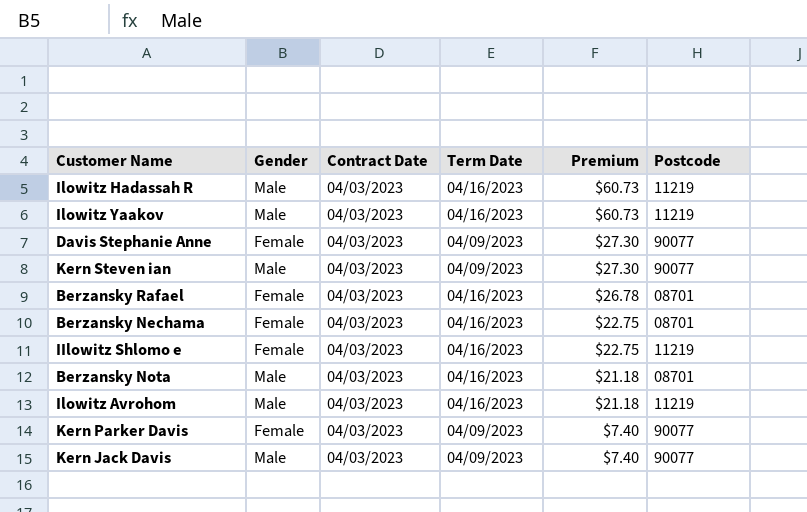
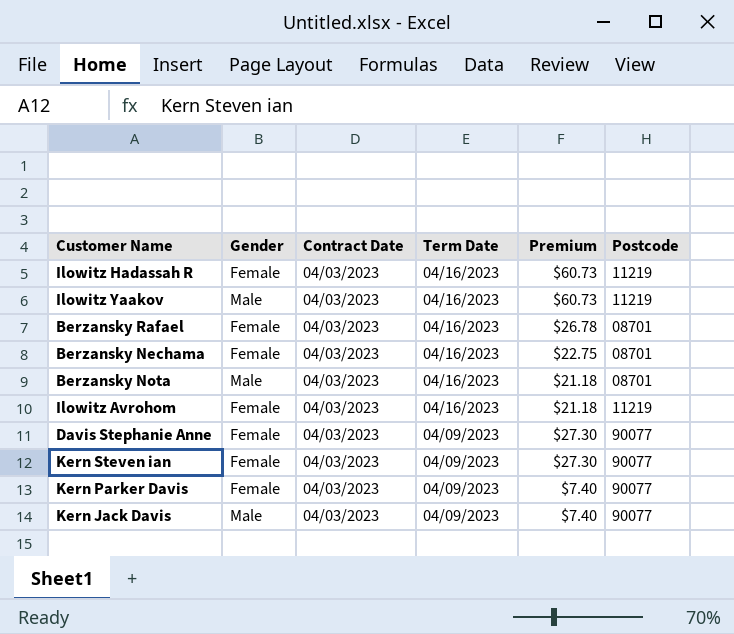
row order: Premium descending -> Term Date descending
row IIlowitz Shlomo e: Female | 04/03/2023 | 04/16/2023 | $22.75 | 11219 -> none
Ilowitz Hadassah R | Gender: Male -> Female
Ilowitz Avrohom | Gender: Male -> Female
Kern Steven ian | Gender: Male -> Female

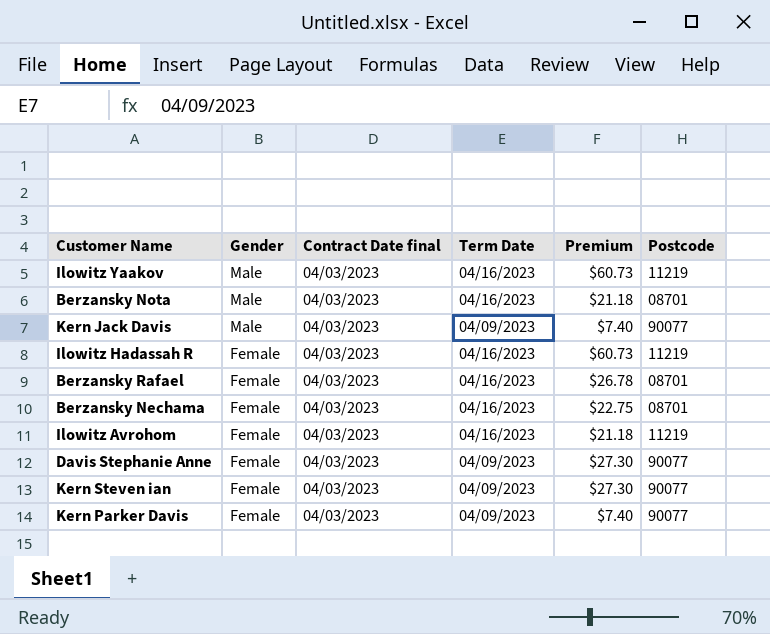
row order: Term Date descending -> Gender descending
column name: Contract Date -> Contract Date final

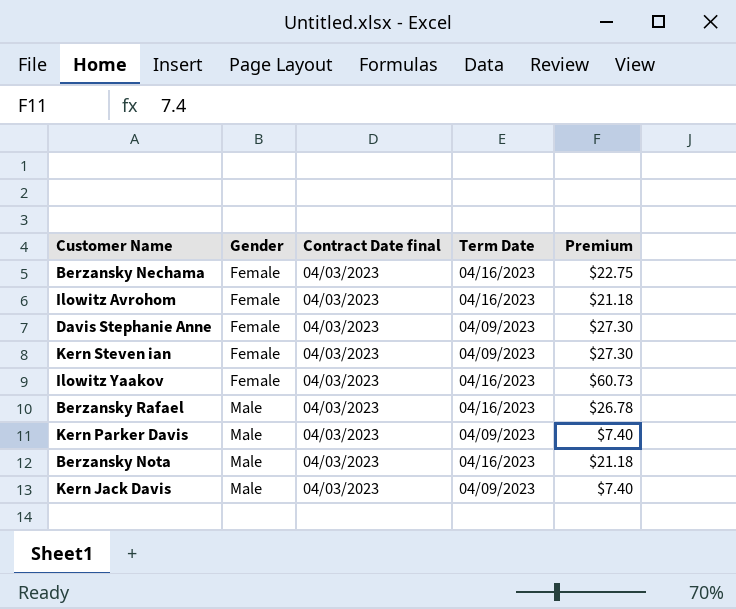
row order: Gender descending -> Gender ascending
column Postcode | position: 6 -> none
row Ilowitz Hadassah R: Female | 04/03/2023 | 04/16/2023 | $60.73 | 11219 -> none
Ilowitz Yaakov | Gender: Male -> Female
Berzansky Rafael | Gender: Female -> Male
Kern Parker Davis | Gender: Female -> Male

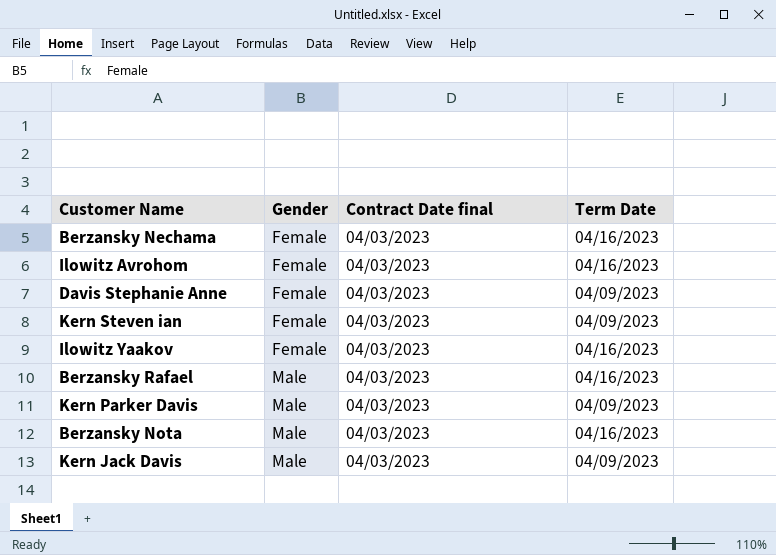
column Premium | position: 5 -> none

